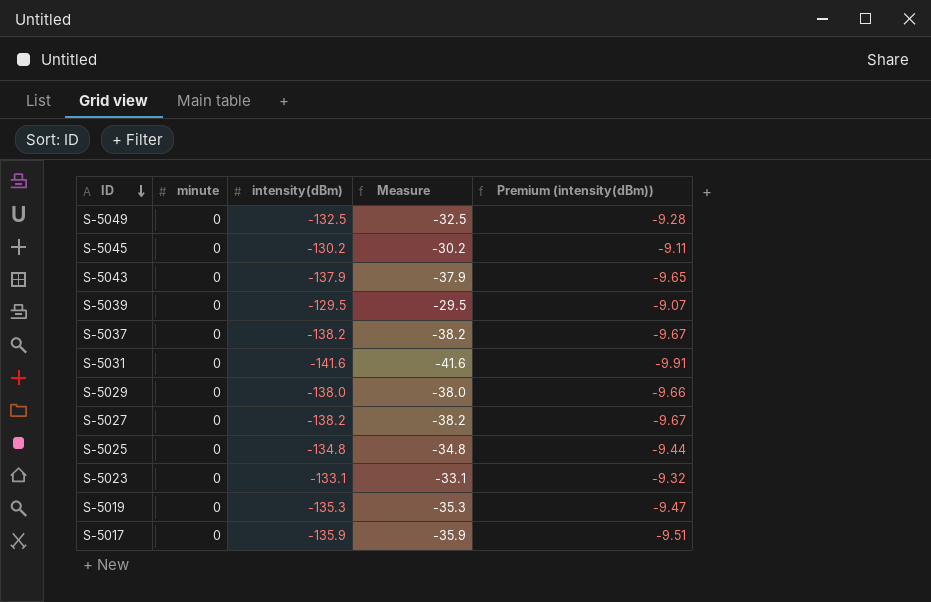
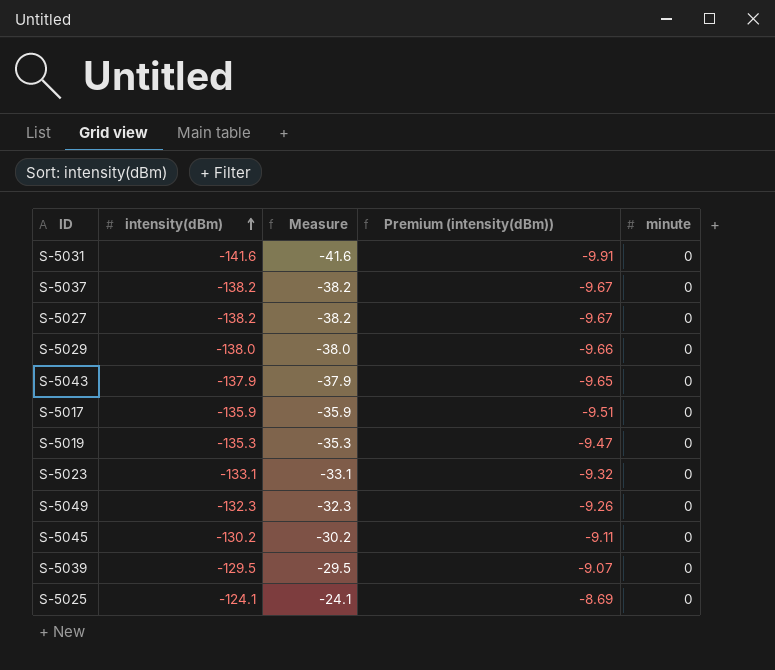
row order: ID descending -> intensity(dBm) ascending
column minute | position: 2 -> 5
S-5049 | intensity(dBm): -132.5 -> -132.3
S-5049 | Measure: -32.5 -> -32.3
S-5049 | Premium (intensity(dBm)): -9.28 -> -9.26
S-5025 | intensity(dBm): -134.8 -> -124.1
S-5025 | Measure: -34.8 -> -24.1
S-5025 | Premium (intensity(dBm)): -9.44 -> -8.69

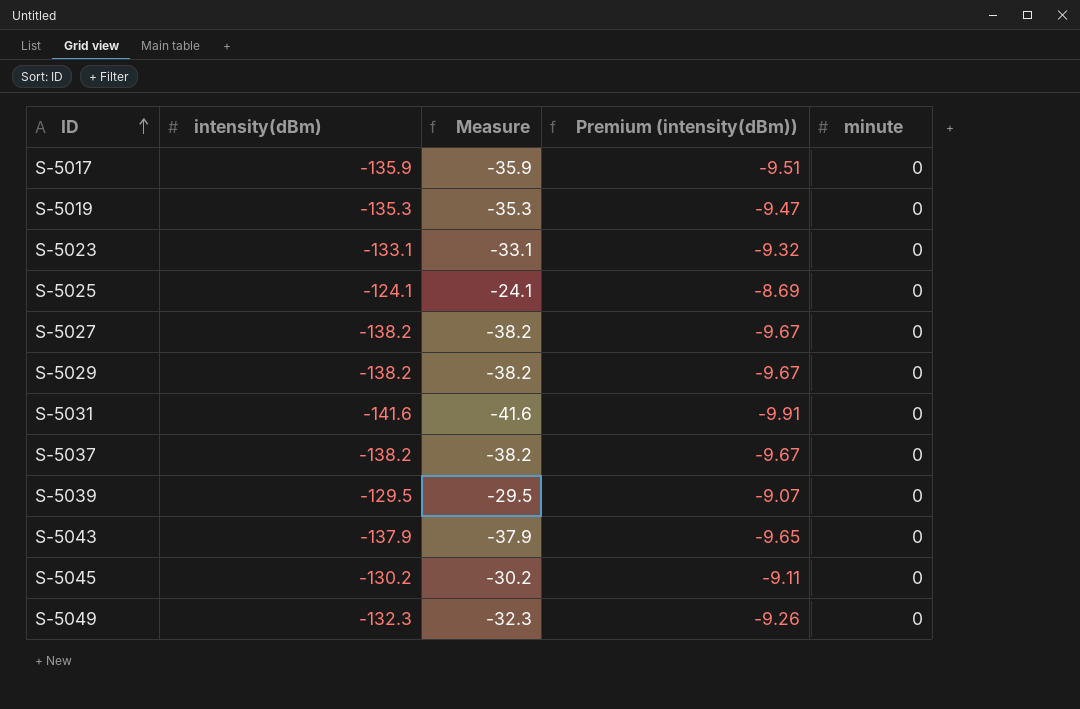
row order: intensity(dBm) ascending -> ID ascending
S-5029 | intensity(dBm): -138.0 -> -138.2
S-5029 | Measure: -38.0 -> -38.2
S-5029 | Premium (intensity(dBm)): -9.66 -> -9.67

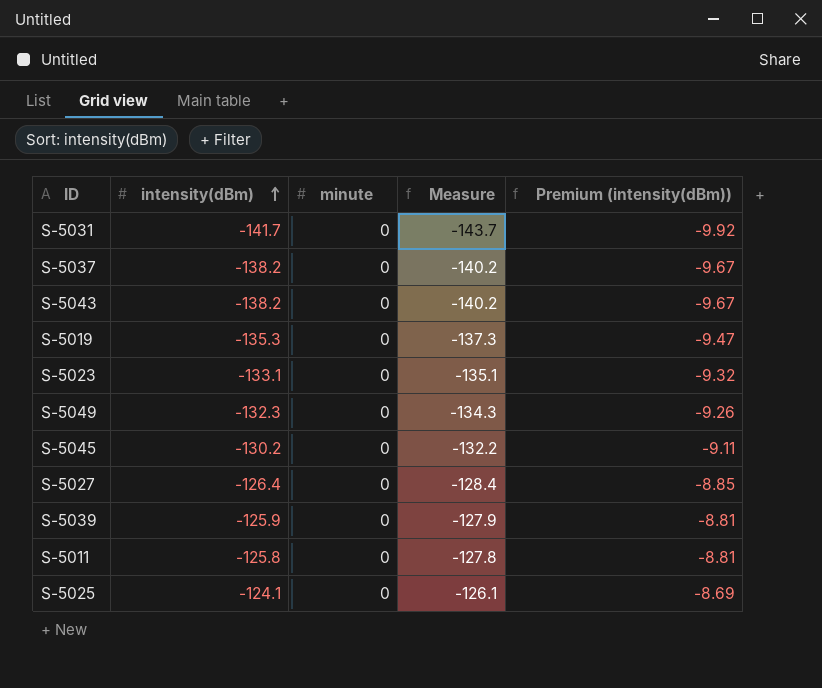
row order: ID ascending -> intensity(dBm) ascending
column minute | position: 5 -> 3
column Measure | formula: [intensity(dBm)] + 100 -> [intensity(dBm)] - 2
row S-5017: -135.9 | -35.9 | -9.51 | 0 -> none
row S-5029: -138.2 | -38.2 | -9.67 | 0 -> none
S-5031 | intensity(dBm): -141.6 -> -141.7
S-5031 | Premium (intensity(dBm)): -9.91 -> -9.92
S-5043 | intensity(dBm): -137.9 -> -138.2
S-5043 | Premium (intensity(dBm)): -9.65 -> -9.67
S-5027 | intensity(dBm): -138.2 -> -126.4
S-5027 | Premium (intensity(dBm)): -9.67 -> -8.85
S-5039 | intensity(dBm): -129.5 -> -125.9
S-5039 | Premium (intensity(dBm)): -9.07 -> -8.81
row S-5011: none -> -125.8 | 0 | -127.8 | -8.81

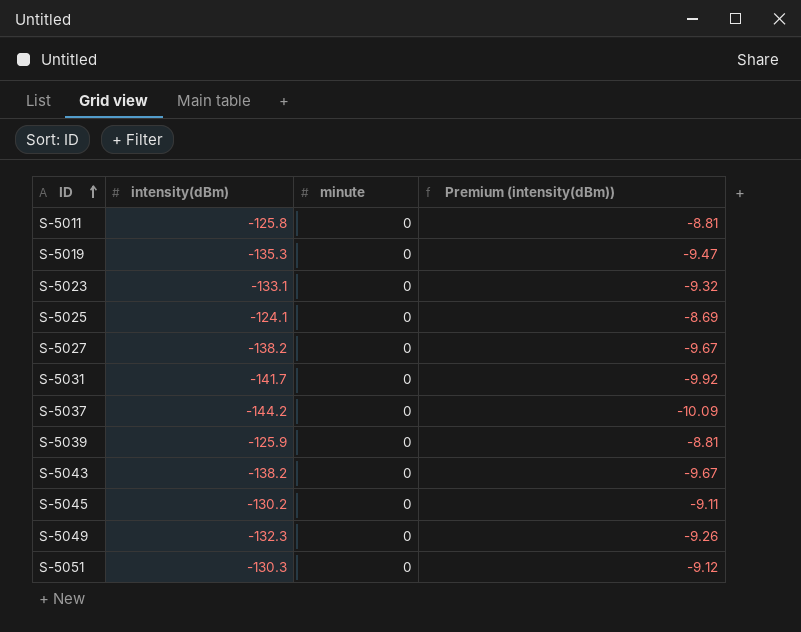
row order: intensity(dBm) ascending -> ID ascending
column Measure | formula: [intensity(dBm)] - 2 -> none
S-5027 | intensity(dBm): -126.4 -> -138.2
S-5027 | Premium (intensity(dBm)): -8.85 -> -9.67
S-5037 | intensity(dBm): -138.2 -> -144.2
S-5037 | Premium (intensity(dBm)): -9.67 -> -10.09
row S-5051: none -> -130.3 | 0 | -9.12

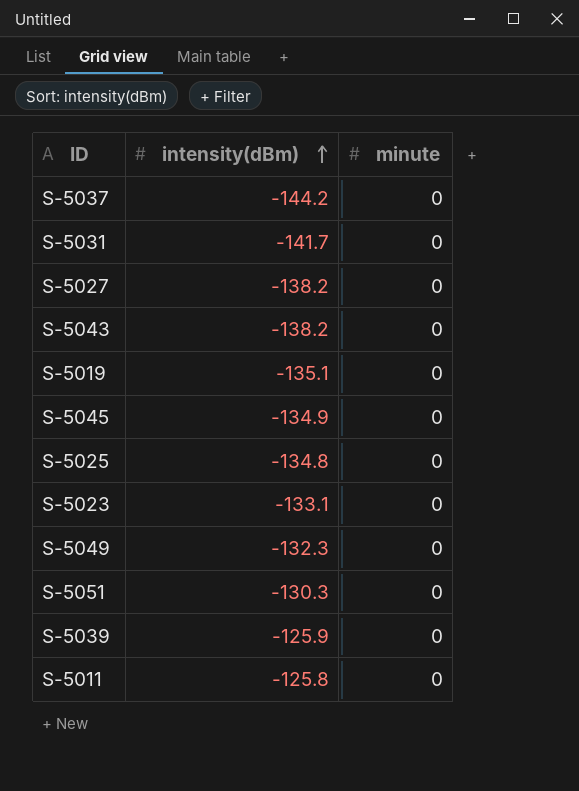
row order: ID ascending -> intensity(dBm) ascending
column Premium (intensity(dBm)) | formula: [intensity(dBm)] * 0.07 -> none
S-5019 | intensity(dBm): -135.3 -> -135.1
S-5045 | intensity(dBm): -130.2 -> -134.9
S-5025 | intensity(dBm): -124.1 -> -134.8

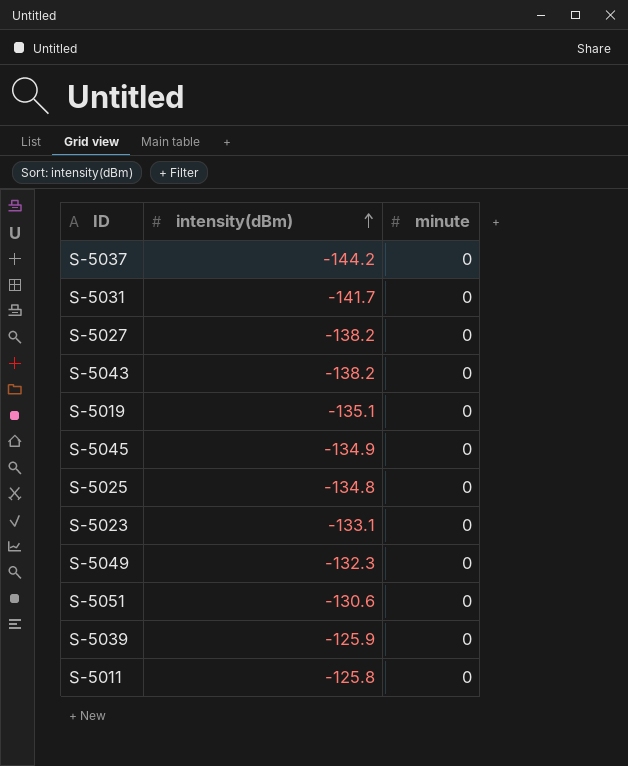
S-5051 | intensity(dBm): -130.3 -> -130.6

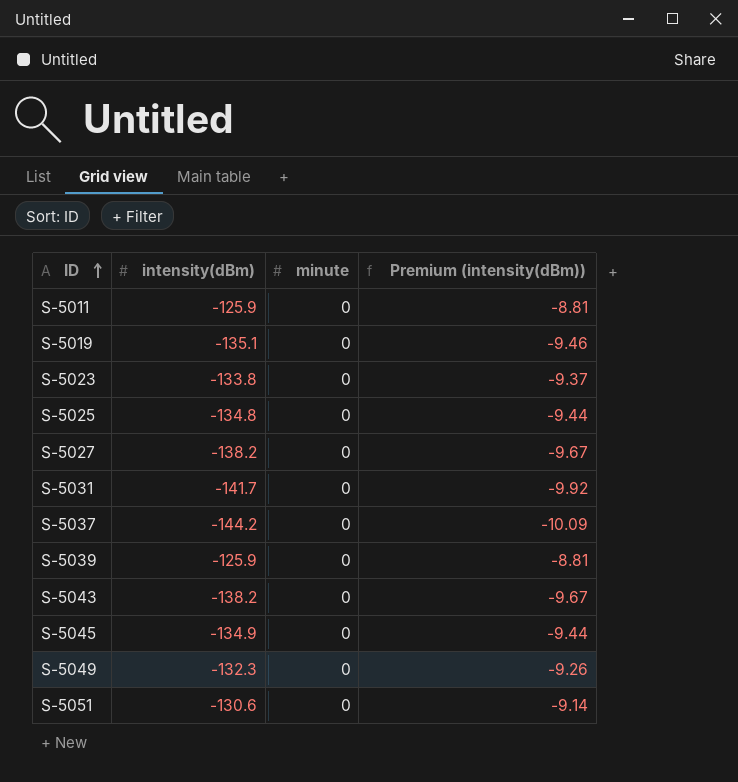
row order: intensity(dBm) ascending -> ID ascending
column Premium (intensity(dBm)) | formula: none -> [intensity(dBm)] * 0.07
S-5011 | intensity(dBm): -125.8 -> -125.9
S-5023 | intensity(dBm): -133.1 -> -133.8

